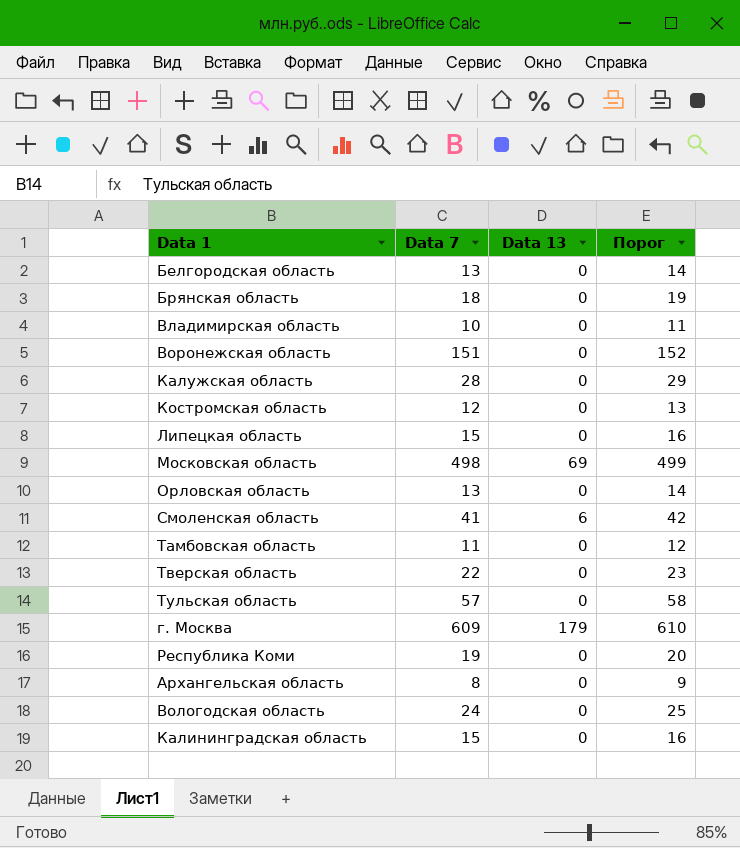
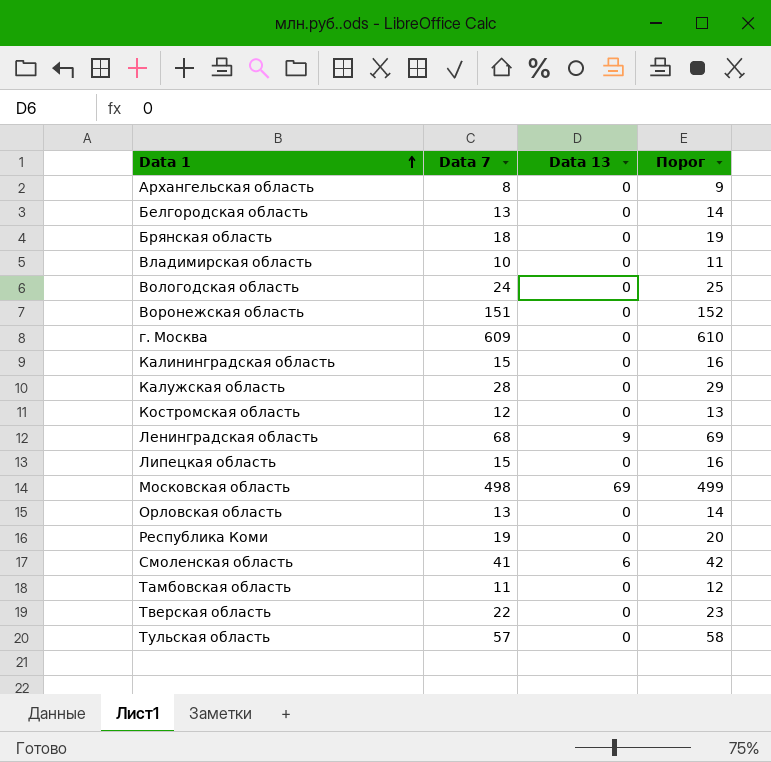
row order: none -> Data 1 ascending
г. Москва | Data 13: 179 -> 0
row Ленинградская область: none -> 68 | 9 | 69

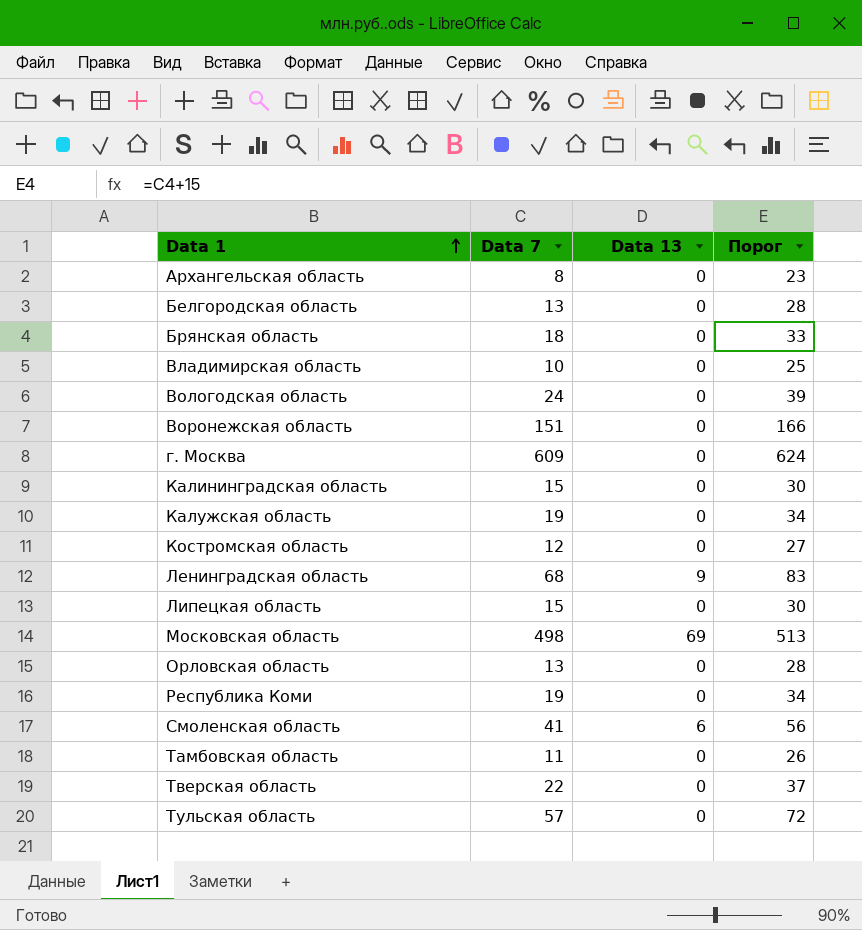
column Порог | formula: [Data 7] + 1 -> [Data 7] + 15
Калужская область | Data 7: 28 -> 19

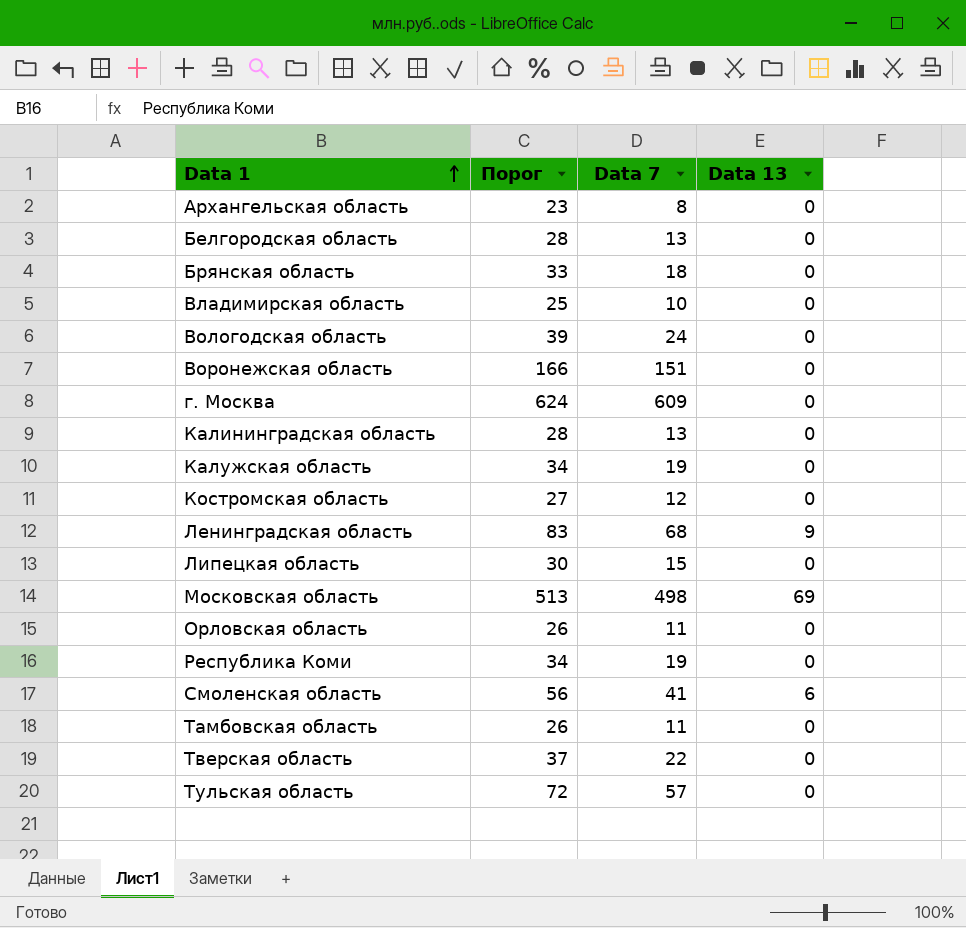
column Порог | position: 4 -> 2
Калининградская область | Порог: 30 -> 28
Калининградская область | Data 7: 15 -> 13
Орловская область | Порог: 28 -> 26
Орловская область | Data 7: 13 -> 11

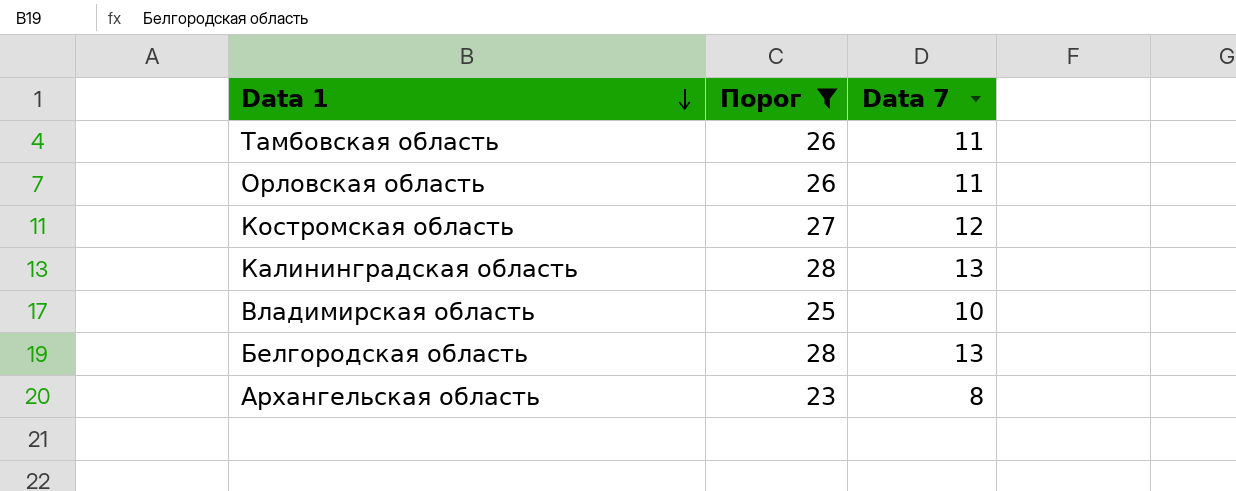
filter: none -> Порог <= 28
row order: Data 1 ascending -> Data 1 descending
column Data 13 | position: 4 -> none

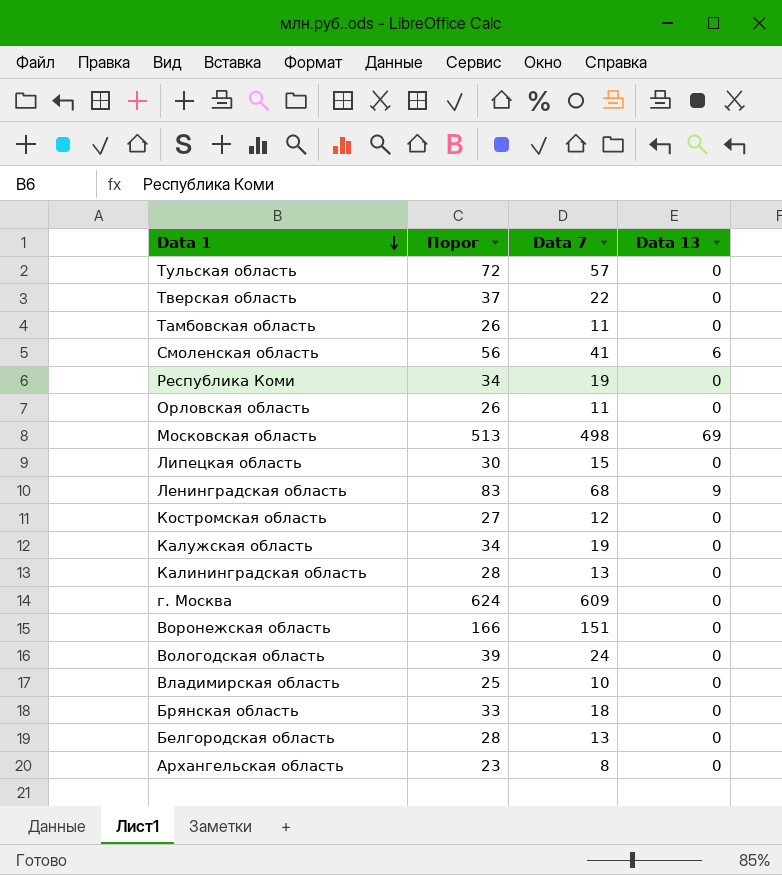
filter: Порог <= 28 -> none
column Data 13 | position: none -> 4

